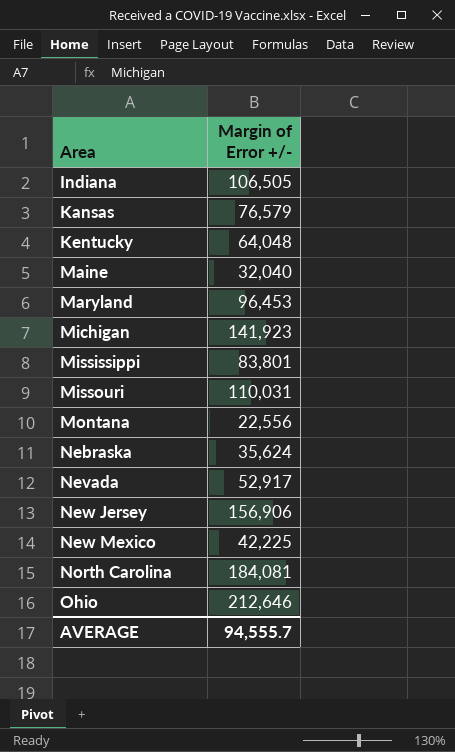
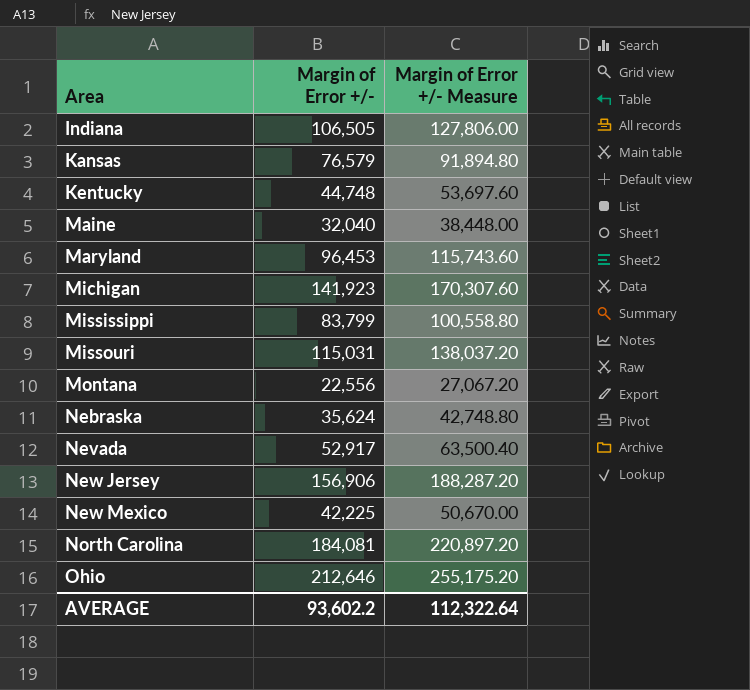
column Margin of Error +/- Measure | formula: none -> [Margin of Error +/-] * 1.2
Kentucky | Margin of Error +/-: 64,048 -> 44,748
Mississippi | Margin of Error +/-: 83,801 -> 83,799
Missouri | Margin of Error +/-: 110,031 -> 115,031
AVERAGE | Margin of Error +/-: 94,555.7 -> 93,602.2

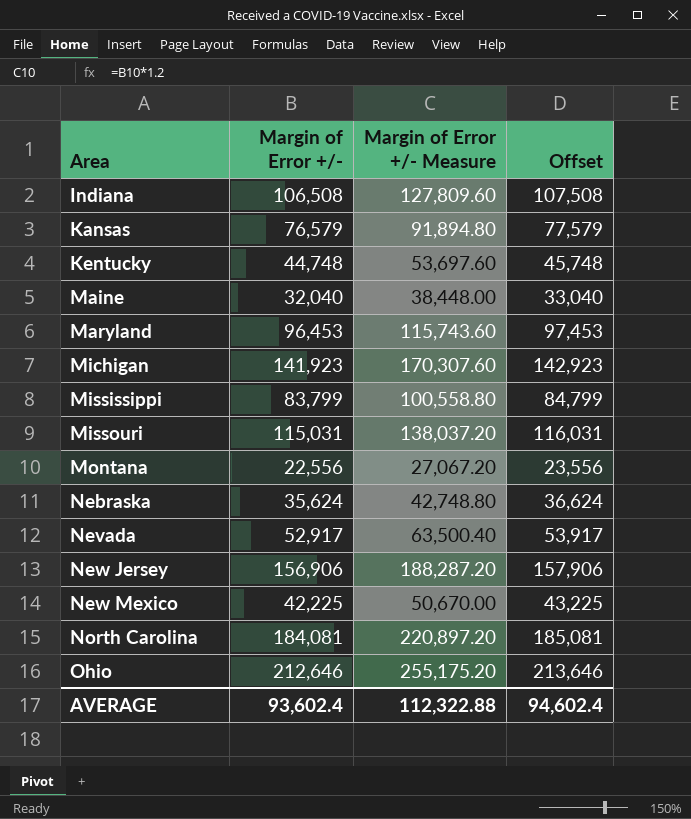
column Offset | formula: none -> [Margin of Error +/-] + 1000
Indiana | Margin of Error +/-: 106,505 -> 106,508
Indiana | Margin of Error +/- Measure: 127,806.00 -> 127,809.60
AVERAGE | Margin of Error +/-: 93,602.2 -> 93,602.4
AVERAGE | Margin of Error +/- Measure: 112,322.64 -> 112,322.88

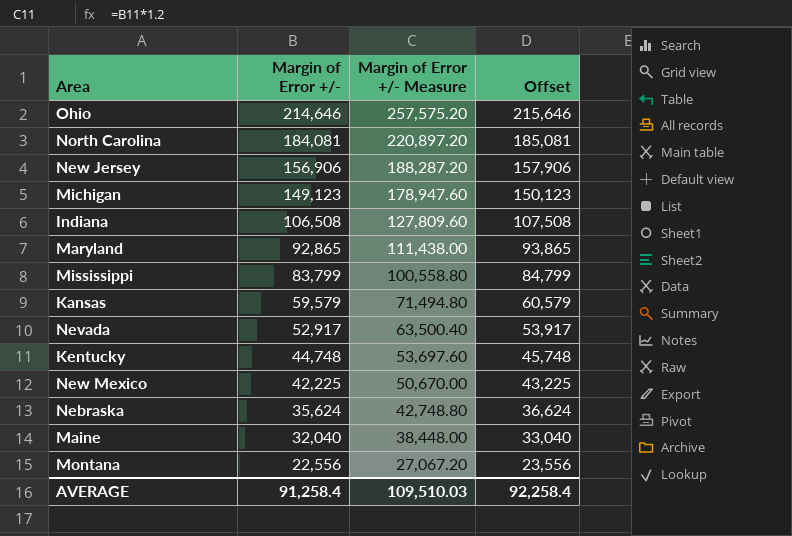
row order: Area ascending -> Margin of Error +/- descending
row Missouri: 115,031 | 138,037.20 | 116,031 -> none
Ohio | Margin of Error +/-: 212,646 -> 214,646
Ohio | Margin of Error +/- Measure: 255,175.20 -> 257,575.20
Ohio | Offset: 213,646 -> 215,646
Michigan | Margin of Error +/-: 141,923 -> 149,123
Michigan | Margin of Error +/- Measure: 170,307.60 -> 178,947.60
Michigan | Offset: 142,923 -> 150,123
Maryland | Margin of Error +/-: 96,453 -> 92,865
Maryland | Margin of Error +/- Measure: 115,743.60 -> 111,438.00
Maryland | Offset: 97,453 -> 93,865
Kansas | Margin of Error +/-: 76,579 -> 59,579
Kansas | Margin of Error +/- Measure: 91,894.80 -> 71,494.80
Kansas | Offset: 77,579 -> 60,579
AVERAGE | Margin of Error +/-: 93,602.4 -> 91,258.4
AVERAGE | Margin of Error +/- Measure: 112,322.88 -> 109,510.03
AVERAGE | Offset: 94,602.4 -> 92,258.4

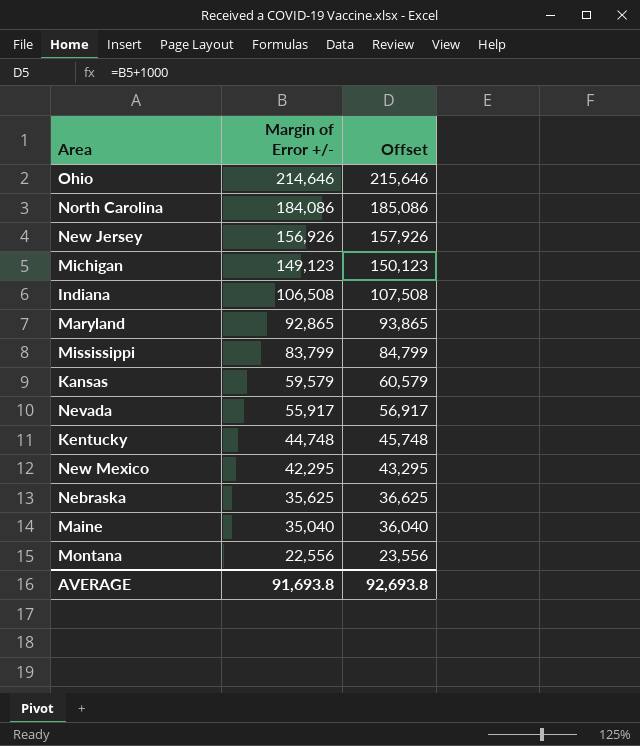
column Margin of Error +/- Measure | formula: [Margin of Error +/-] * 1.2 -> none
North Carolina | Margin of Error +/-: 184,081 -> 184,086
North Carolina | Offset: 185,081 -> 185,086
New Jersey | Margin of Error +/-: 156,906 -> 156,926
New Jersey | Offset: 157,906 -> 157,926
Nevada | Margin of Error +/-: 52,917 -> 55,917
Nevada | Offset: 53,917 -> 56,917
New Mexico | Margin of Error +/-: 42,225 -> 42,295
New Mexico | Offset: 43,225 -> 43,295
Nebraska | Margin of Error +/-: 35,624 -> 35,625
Nebraska | Offset: 36,624 -> 36,625
Maine | Margin of Error +/-: 32,040 -> 35,040
Maine | Offset: 33,040 -> 36,040
AVERAGE | Margin of Error +/-: 91,258.4 -> 91,693.8
AVERAGE | Offset: 92,258.4 -> 92,693.8

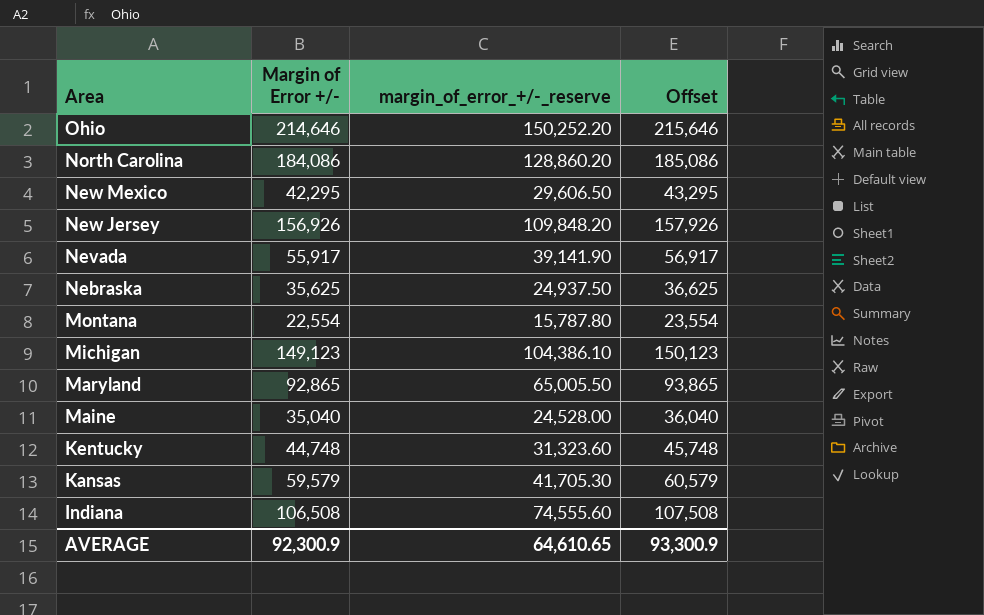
row order: Margin of Error +/- descending -> Area descending
column margin_of_error_+/-_reserve | formula: none -> [Margin of Error +/-] * 0.7
row Mississippi: 83,799 | 84,799 -> none
Montana | Margin of Error +/-: 22,556 -> 22,554
Montana | Offset: 23,556 -> 23,554
AVERAGE | Margin of Error +/-: 91,693.8 -> 92,300.9
AVERAGE | Offset: 92,693.8 -> 93,300.9

